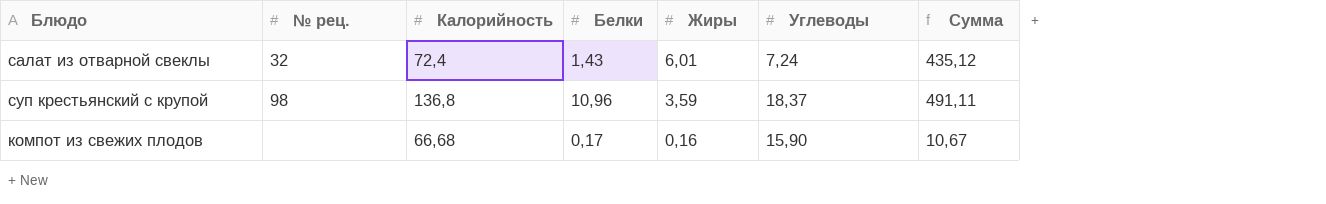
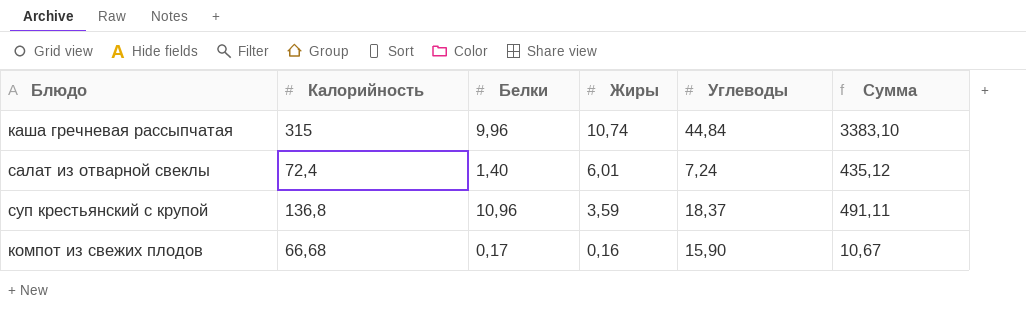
column № рец. | position: 2 -> none
row каша гречневая рассыпчатая: none -> 315 | 9,96 | 10,74 | 44,84 | 3383,10
салат из отварной свеклы | Белки: 1,43 -> 1,40

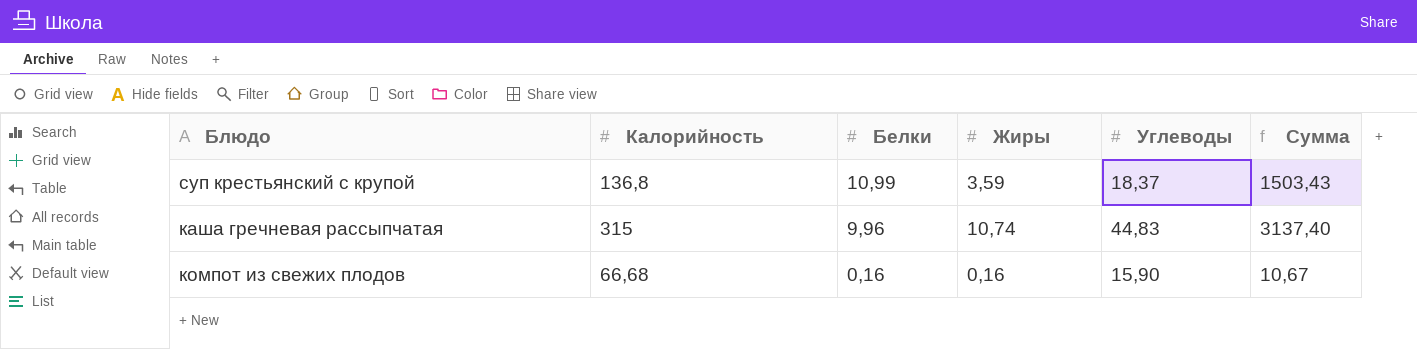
row order: Жиры descending -> Белки descending
column Сумма | formula: [Калорийность] * [Жиры] -> [Калорийность] * [Белки]
row салат из отварной свеклы: 72,4 | 1,40 | 6,01 | 7,24 | 435,12 -> none
суп крестьянский с крупой | Белки: 10,96 -> 10,99
каша гречневая рассыпчатая | Углеводы: 44,84 -> 44,83
компот из свежих плодов | Белки: 0,17 -> 0,16

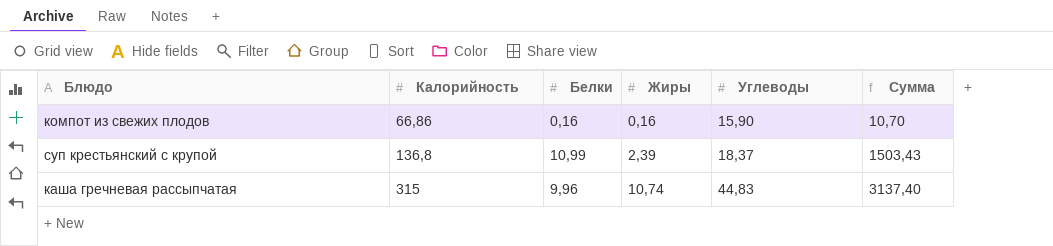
row order: Белки descending -> Калорийность ascending
компот из свежих плодов | Калорийность: 66,68 -> 66,86
компот из свежих плодов | Сумма: 10,67 -> 10,70
суп крестьянский с крупой | Жиры: 3,59 -> 2,39

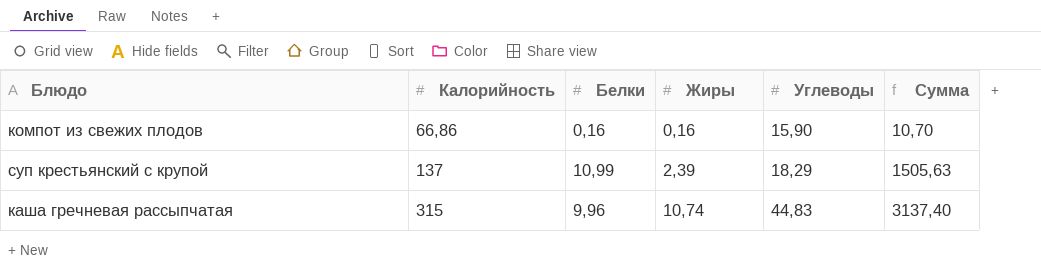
суп крестьянский с крупой | Калорийность: 136,8 -> 137
суп крестьянский с крупой | Углеводы: 18,37 -> 18,29
суп крестьянский с крупой | Сумма: 1503,43 -> 1505,63

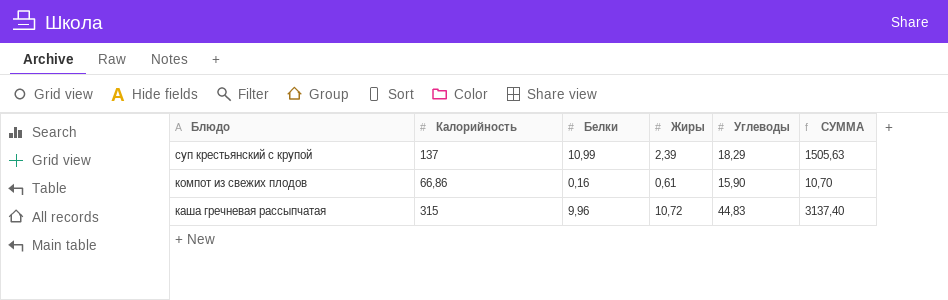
row order: Калорийность ascending -> Блюдо descending
column name: Сумма -> СУММА
компот из свежих плодов | Жиры: 0,16 -> 0,61
каша гречневая рассыпчатая | Жиры: 10,74 -> 10,72

